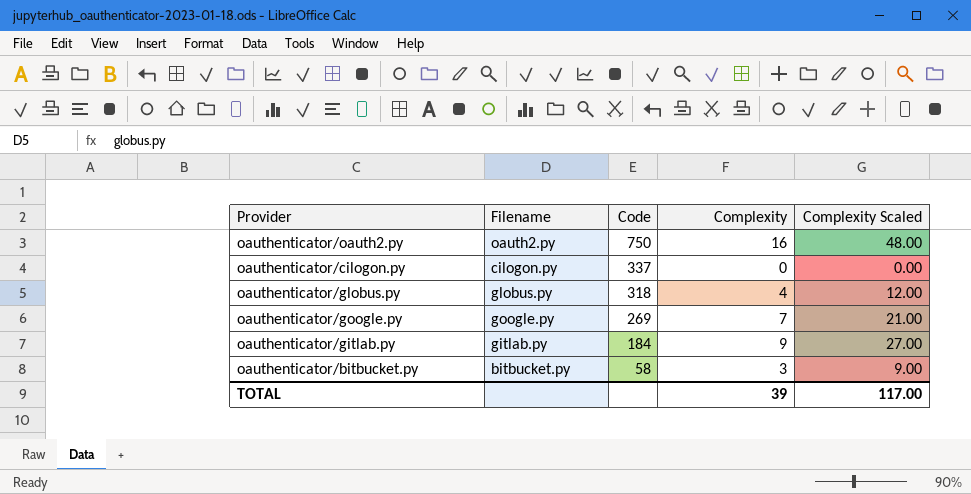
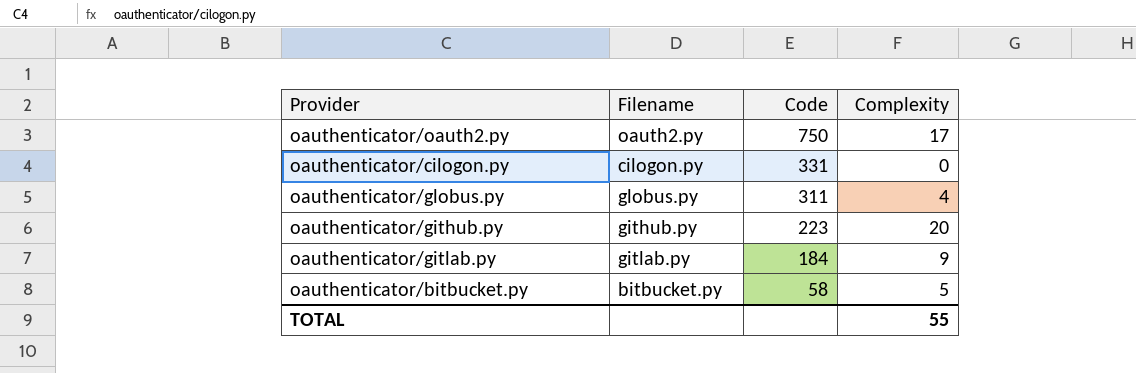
column Complexity Scaled | formula: [Complexity] * 3 -> none
row oauthenticator/google.py: google.py | 269 | 7 | 21.00 -> none
oauthenticator/oauth2.py | Complexity: 16 -> 17
oauthenticator/cilogon.py | Code: 337 -> 331
oauthenticator/globus.py | Code: 318 -> 311
row oauthenticator/github.py: none -> github.py | 223 | 20
oauthenticator/bitbucket.py | Complexity: 3 -> 5
TOTAL | Complexity: 39 -> 55

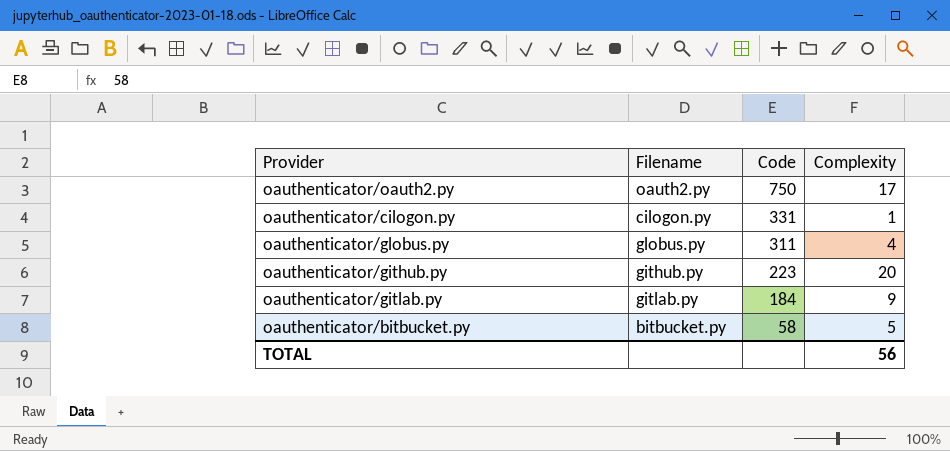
oauthenticator/cilogon.py | Complexity: 0 -> 1
TOTAL | Complexity: 55 -> 56

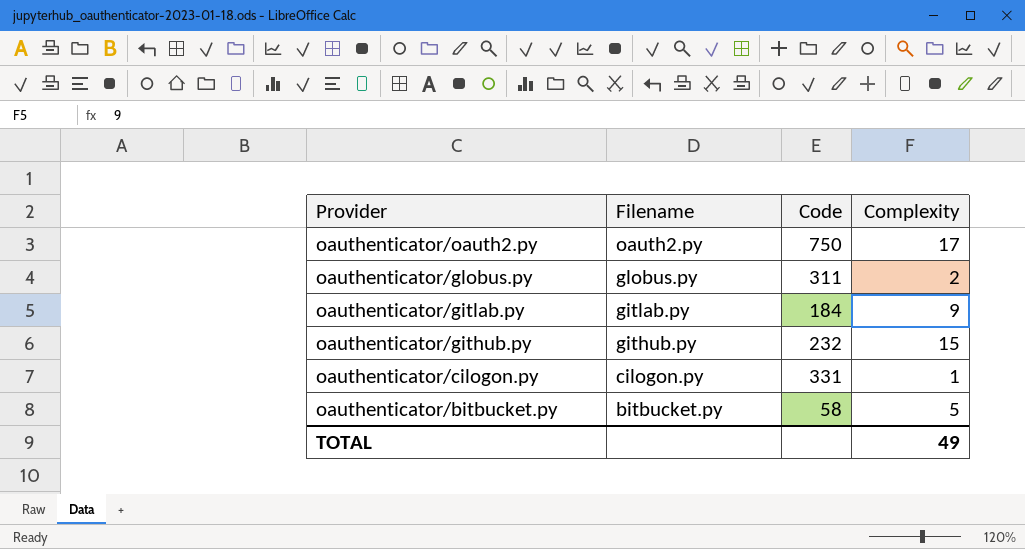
row order: Code descending -> Provider descending
oauthenticator/globus.py | Complexity: 4 -> 2
oauthenticator/github.py | Code: 223 -> 232
oauthenticator/github.py | Complexity: 20 -> 15
TOTAL | Complexity: 56 -> 49

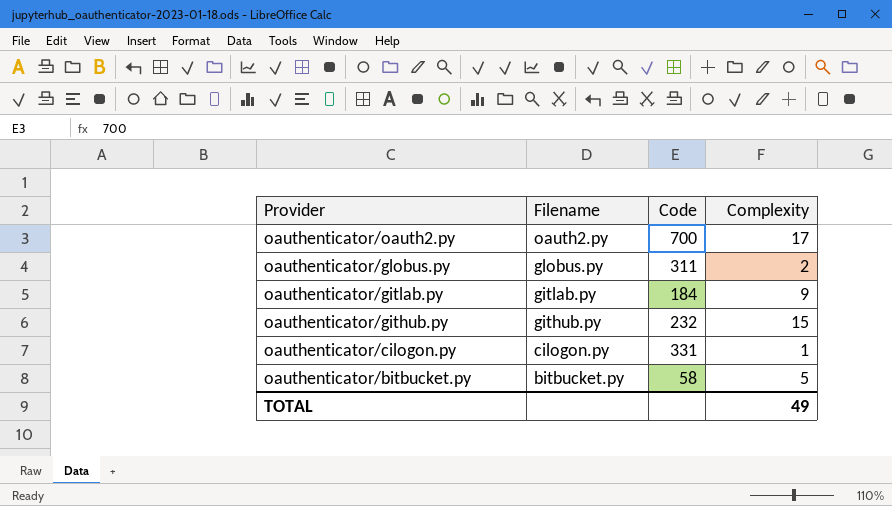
oauthenticator/oauth2.py | Code: 750 -> 700

